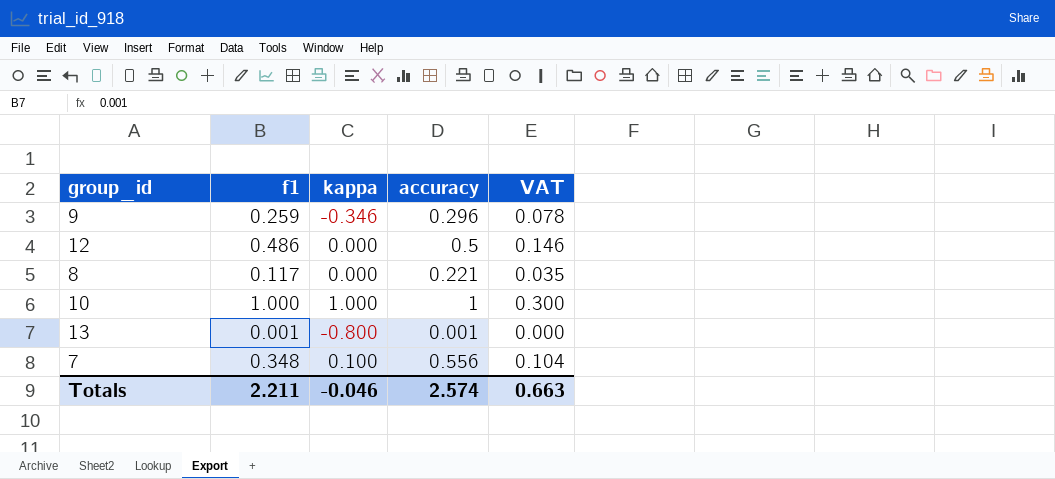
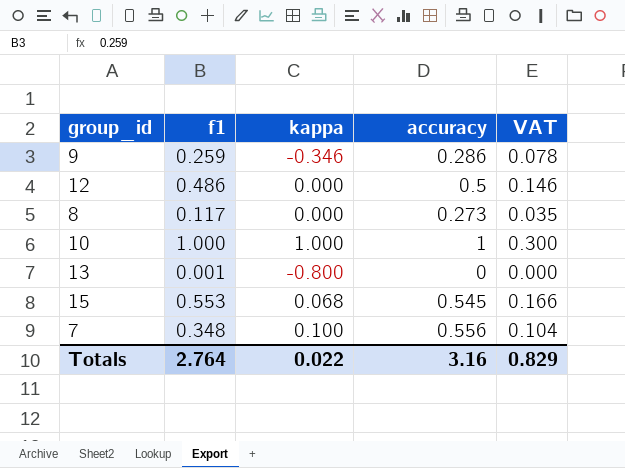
9 | accuracy: 0.296 -> 0.286
8 | accuracy: 0.221 -> 0.273
13 | accuracy: 0.001 -> 0
row 15: none -> 0.553 | 0.068 | 0.545 | 0.166
Totals | f1: 2.211 -> 2.764
Totals | kappa: -0.046 -> 0.022
Totals | accuracy: 2.574 -> 3.16
Totals | VAT: 0.663 -> 0.829

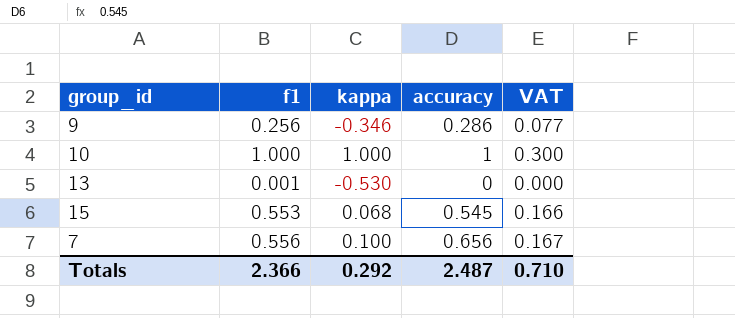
row 12: 0.486 | 0.000 | 0.5 | 0.146 -> none
row 8: 0.117 | 0.000 | 0.273 | 0.035 -> none
9 | f1: 0.259 -> 0.256
9 | VAT: 0.078 -> 0.077
13 | kappa: -0.800 -> -0.530
7 | f1: 0.348 -> 0.556
7 | accuracy: 0.556 -> 0.656
7 | VAT: 0.104 -> 0.167
Totals | f1: 2.764 -> 2.366
Totals | kappa: 0.022 -> 0.292
Totals | accuracy: 3.16 -> 2.487
Totals | VAT: 0.829 -> 0.710

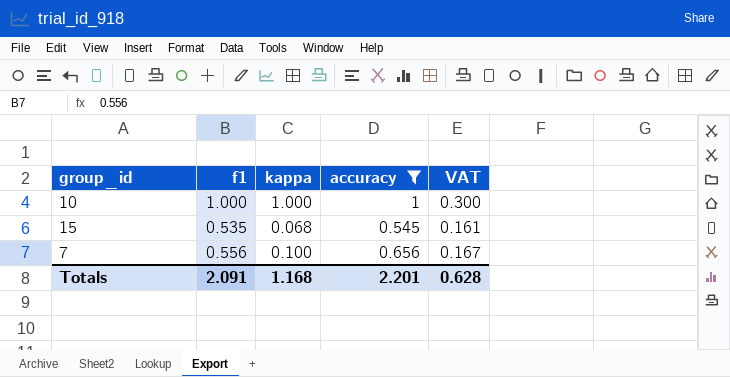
filter: none -> accuracy >= 0.545
15 | f1: 0.553 -> 0.535
15 | VAT: 0.166 -> 0.161
Totals | f1: 2.366 -> 2.091
Totals | kappa: 0.292 -> 1.168
Totals | accuracy: 2.487 -> 2.201
Totals | VAT: 0.710 -> 0.628

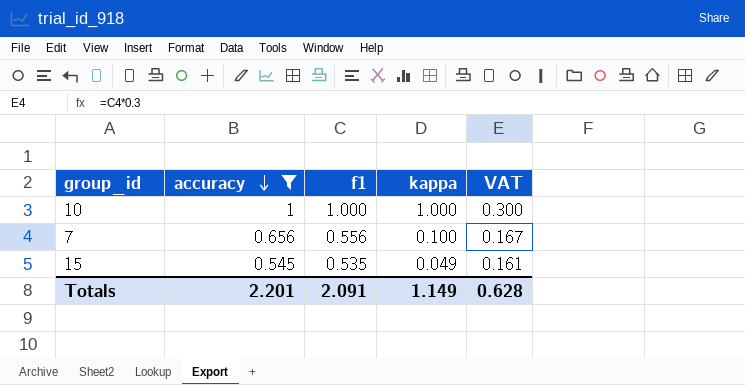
row order: none -> accuracy descending
column accuracy | position: 4 -> 2
15 | kappa: 0.068 -> 0.049
Totals | kappa: 1.168 -> 1.149

